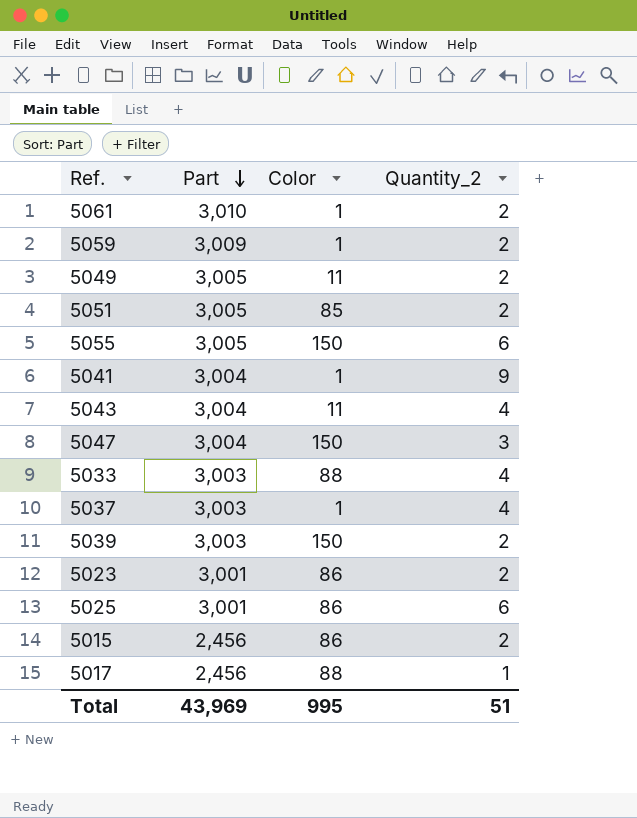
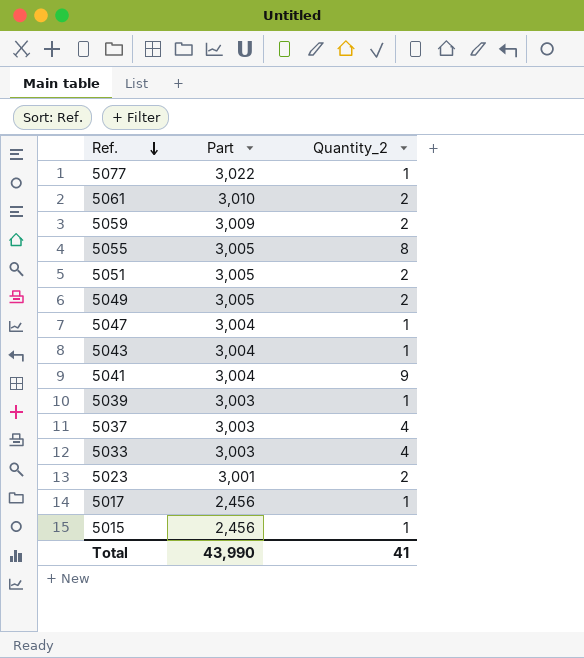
row order: Part descending -> Ref. descending
column Color | position: 3 -> none
row 5025: 3,001 | 86 | 6 -> none
row 5077: none -> 3,022 | 1
5055 | Quantity_2: 6 -> 8
5047 | Quantity_2: 3 -> 1
5043 | Quantity_2: 4 -> 1
5039 | Quantity_2: 2 -> 1
5015 | Quantity_2: 2 -> 1
Total | Part: 43,969 -> 43,990
Total | Quantity_2: 51 -> 41

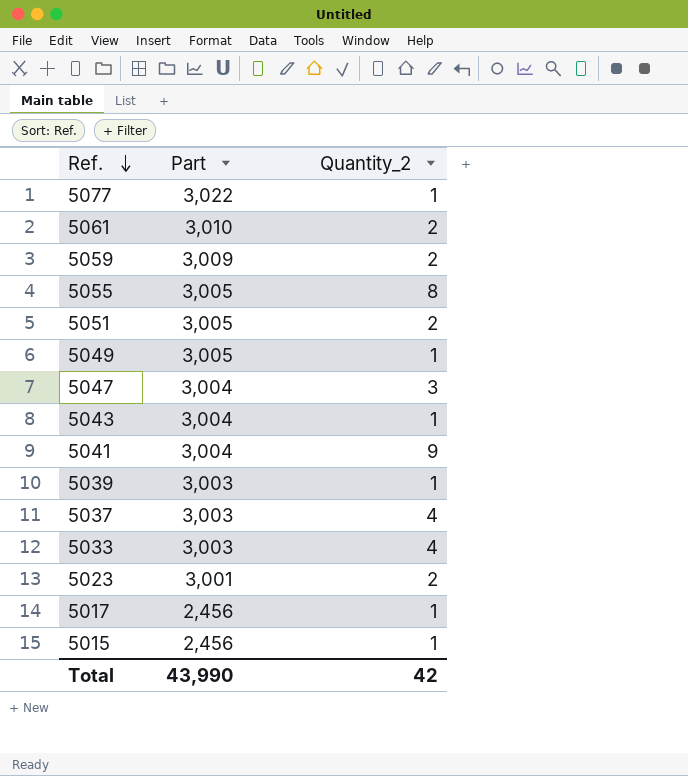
5049 | Quantity_2: 2 -> 1
5047 | Quantity_2: 1 -> 3
Total | Quantity_2: 41 -> 42

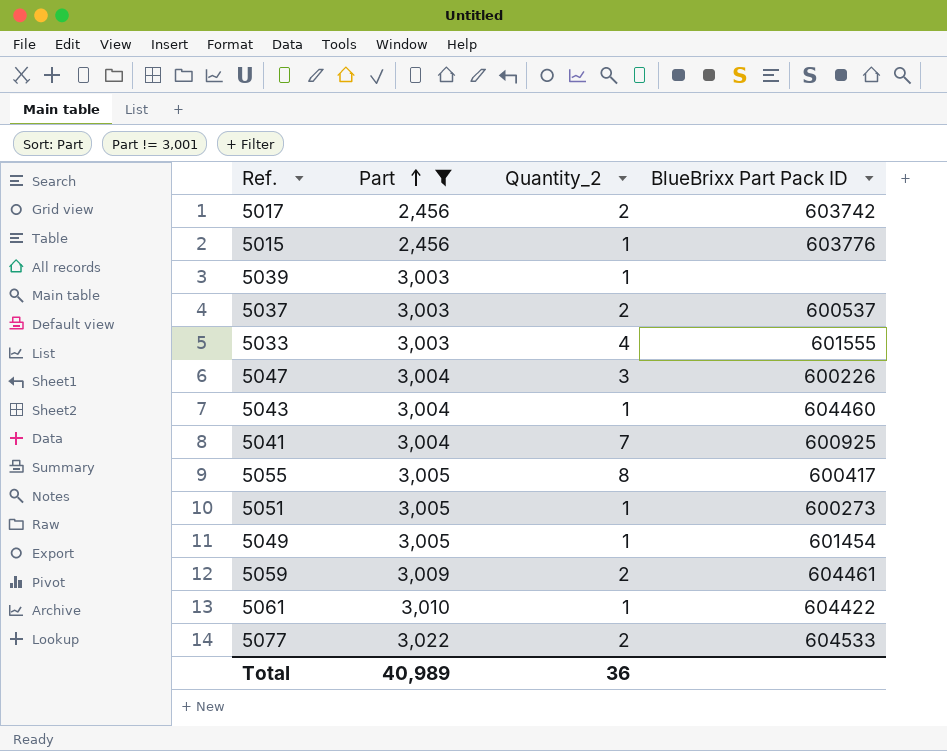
filter: none -> Part != 3,001
row order: Ref. descending -> Part ascending
column BlueBrixx Part Pack ID | position: none -> 4
5017 | Quantity_2: 1 -> 2
5037 | Quantity_2: 4 -> 2
5041 | Quantity_2: 9 -> 7
5051 | Quantity_2: 2 -> 1
5061 | Quantity_2: 2 -> 1
5077 | Quantity_2: 1 -> 2
Total | Part: 43,990 -> 40,989
Total | Quantity_2: 42 -> 36

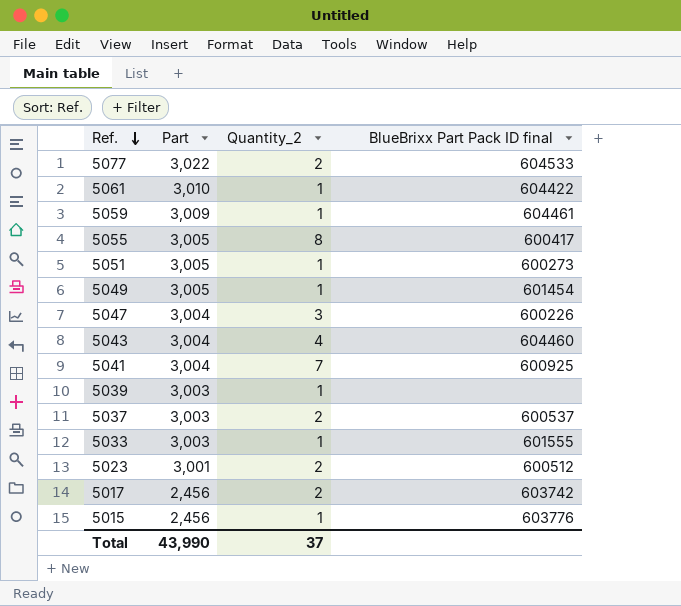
filter: Part != 3,001 -> none
row order: Part ascending -> Ref. descending
column name: BlueBrixx Part Pack ID -> BlueBrixx Part Pack ID final
5059 | Quantity_2: 2 -> 1
5043 | Quantity_2: 1 -> 4
5033 | Quantity_2: 4 -> 1
Total | Part: 40,989 -> 43,990
Total | Quantity_2: 36 -> 37

